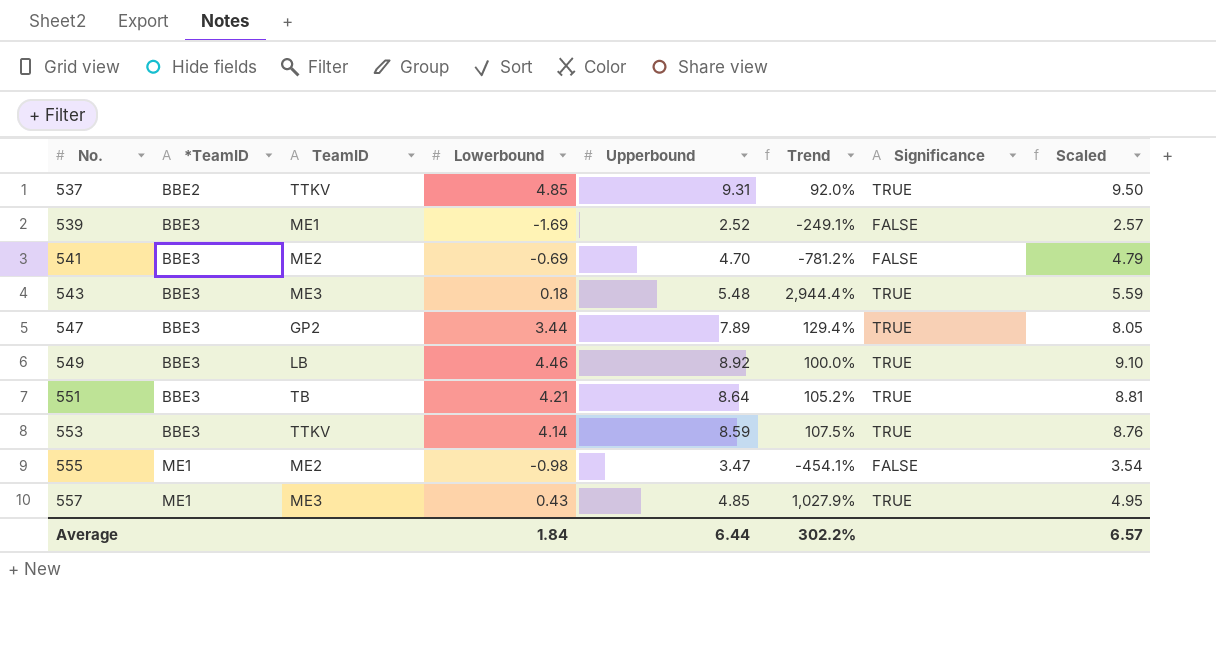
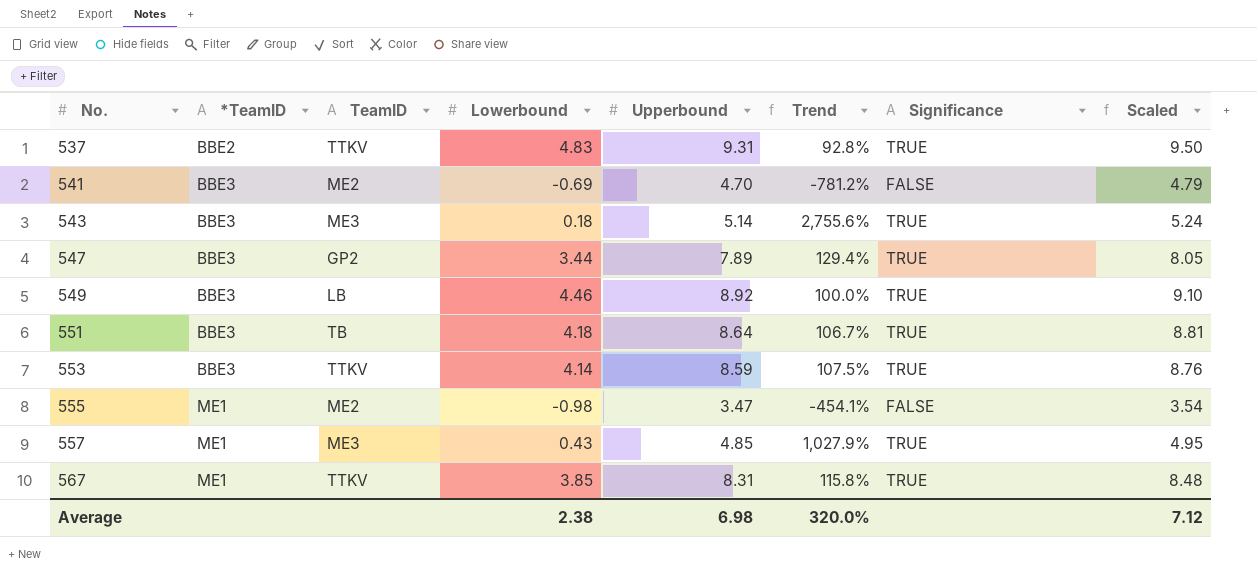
row 539: BBE3 | ME1 | -1.69 | 2.52 | -249.1% | FALSE | 2.57 -> none
537 | Lowerbound: 4.85 -> 4.83
537 | Trend: 92.0% -> 92.8%
543 | Upperbound: 5.48 -> 5.14
543 | Trend: 2,944.4% -> 2,755.6%
543 | Scaled: 5.59 -> 5.24
551 | Lowerbound: 4.21 -> 4.18
551 | Trend: 105.2% -> 106.7%
row 567: none -> ME1 | TTKV | 3.85 | 8.31 | 115.8% | TRUE | 8.48
Average | Lowerbound: 1.84 -> 2.38
Average | Upperbound: 6.44 -> 6.98
Average | Trend: 302.2% -> 320.0%
Average | Scaled: 6.57 -> 7.12

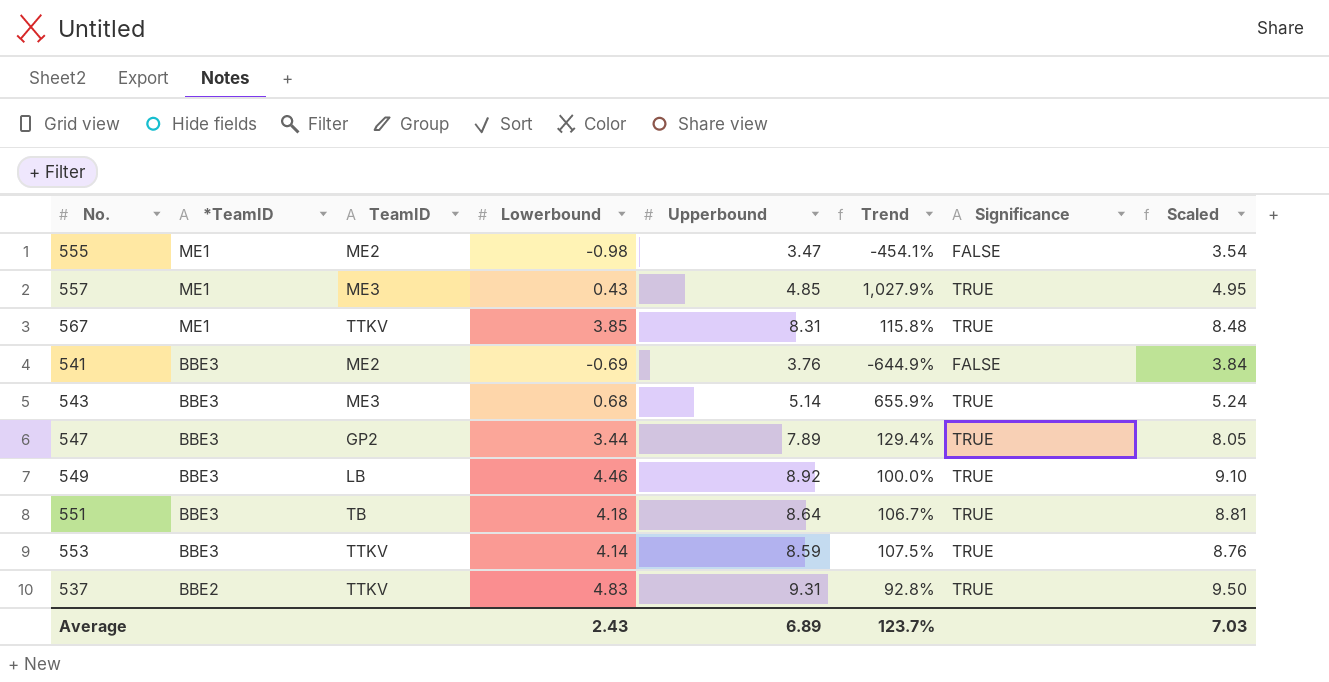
row order: No. ascending -> *TeamID descending
541 | Upperbound: 4.70 -> 3.76
541 | Trend: -781.2% -> -644.9%
541 | Scaled: 4.79 -> 3.84
543 | Lowerbound: 0.18 -> 0.68
543 | Trend: 2,755.6% -> 655.9%
Average | Lowerbound: 2.38 -> 2.43
Average | Upperbound: 6.98 -> 6.89
Average | Trend: 320.0% -> 123.7%
Average | Scaled: 7.12 -> 7.03

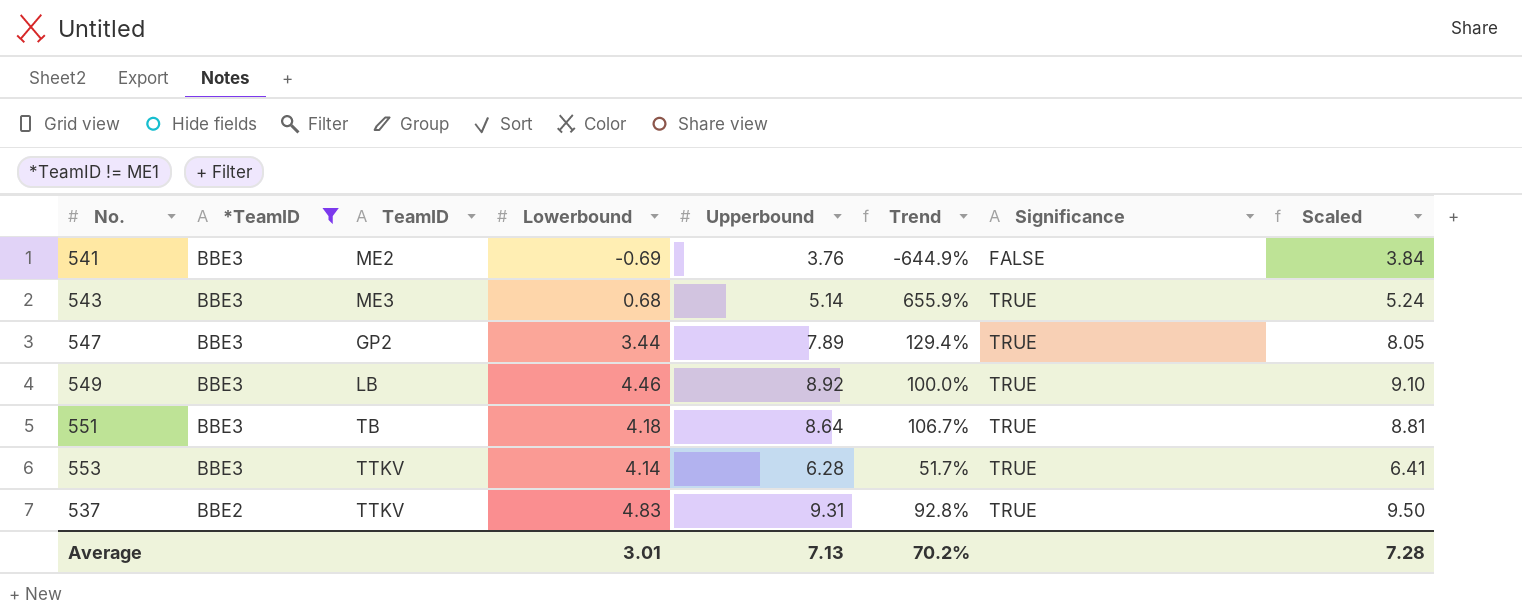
filter: none -> *TeamID != ME1
553 | Upperbound: 8.59 -> 6.28
553 | Trend: 107.5% -> 51.7%
553 | Scaled: 8.76 -> 6.41
Average | Lowerbound: 2.43 -> 3.01
Average | Upperbound: 6.89 -> 7.13
Average | Trend: 123.7% -> 70.2%
Average | Scaled: 7.03 -> 7.28

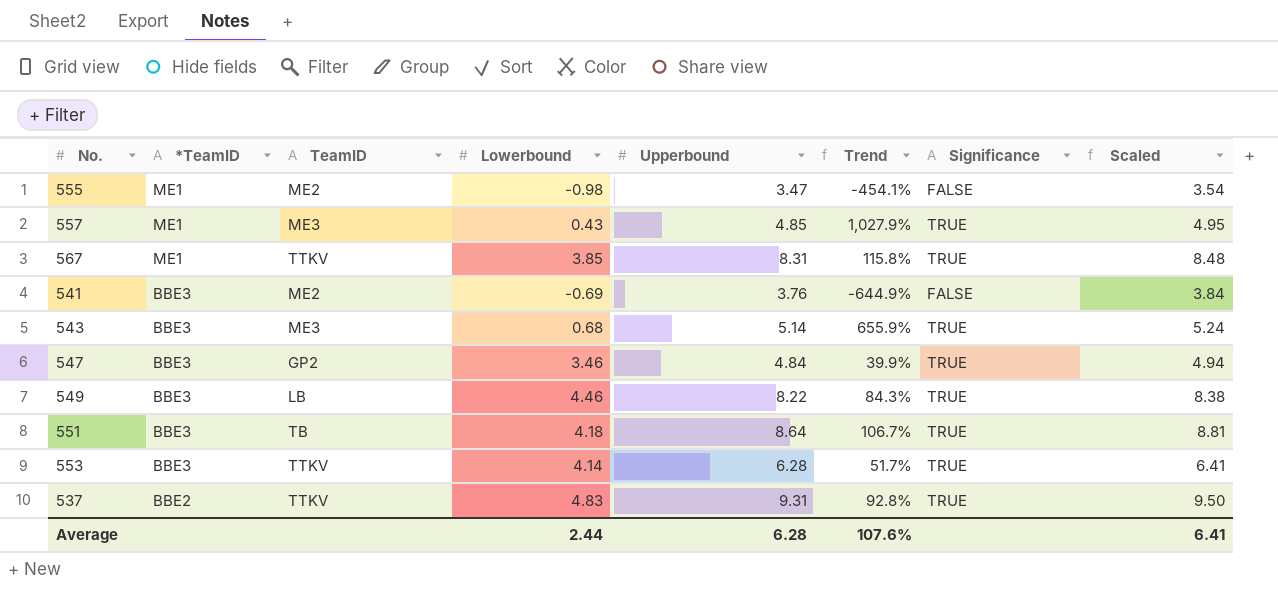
filter: *TeamID != ME1 -> none
547 | Lowerbound: 3.44 -> 3.46
547 | Upperbound: 7.89 -> 4.84
547 | Trend: 129.4% -> 39.9%
547 | Scaled: 8.05 -> 4.94
549 | Upperbound: 8.92 -> 8.22
549 | Trend: 100.0% -> 84.3%
549 | Scaled: 9.10 -> 8.38
Average | Lowerbound: 3.01 -> 2.44
Average | Upperbound: 7.13 -> 6.28
Average | Trend: 70.2% -> 107.6%
Average | Scaled: 7.28 -> 6.41

